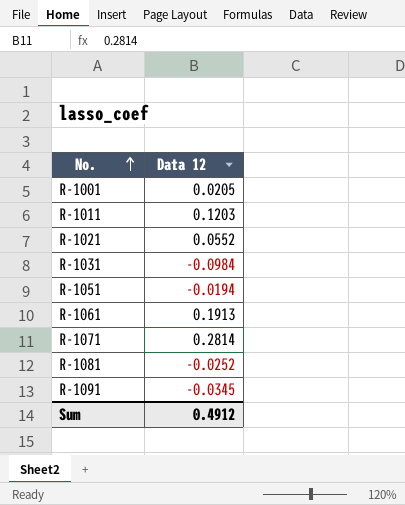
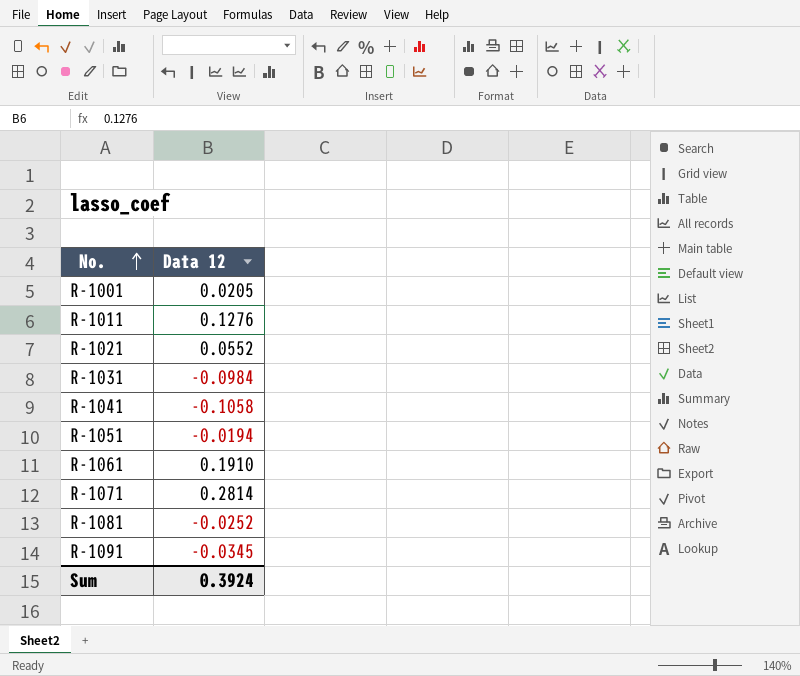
R-1011 | Data 12: 0.1203 -> 0.1276
row R-1041: none -> -0.1058
R-1061 | Data 12: 0.1913 -> 0.1910
Sum | Data 12: 0.4912 -> 0.3924

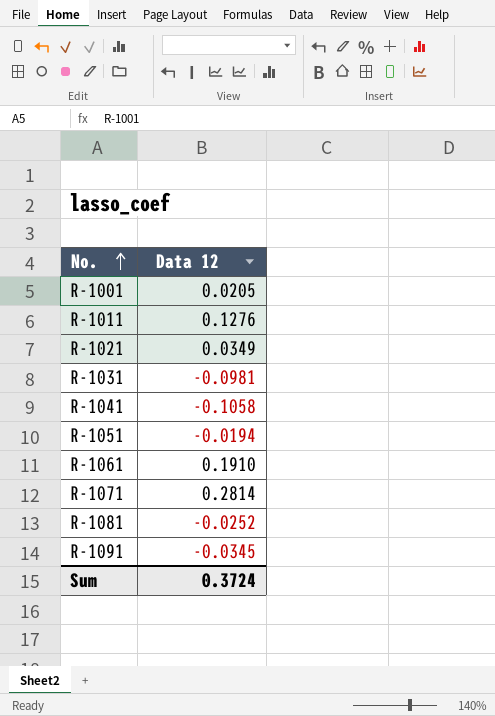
R-1021 | Data 12: 0.0552 -> 0.0349
R-1031 | Data 12: -0.0984 -> -0.0981
Sum | Data 12: 0.3924 -> 0.3724

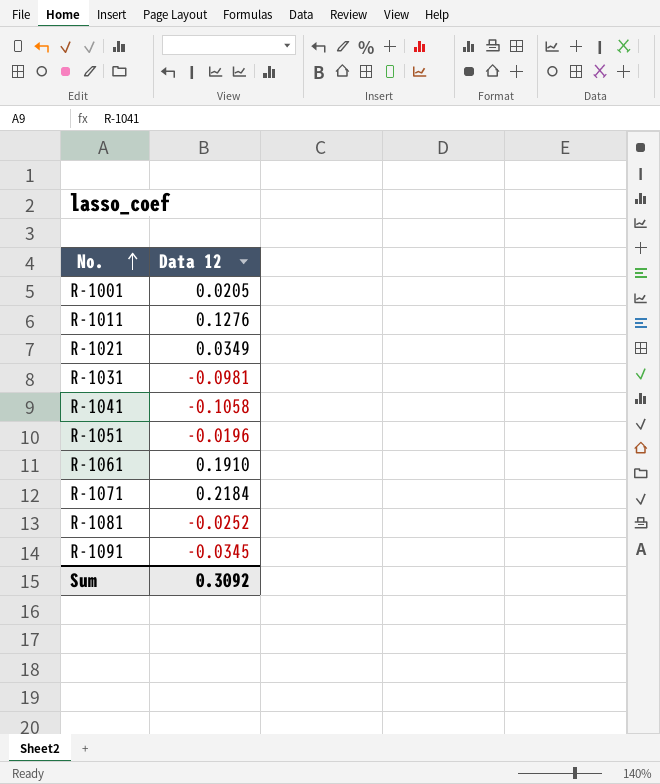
R-1051 | Data 12: -0.0194 -> -0.0196
R-1071 | Data 12: 0.2814 -> 0.2184
Sum | Data 12: 0.3724 -> 0.3092

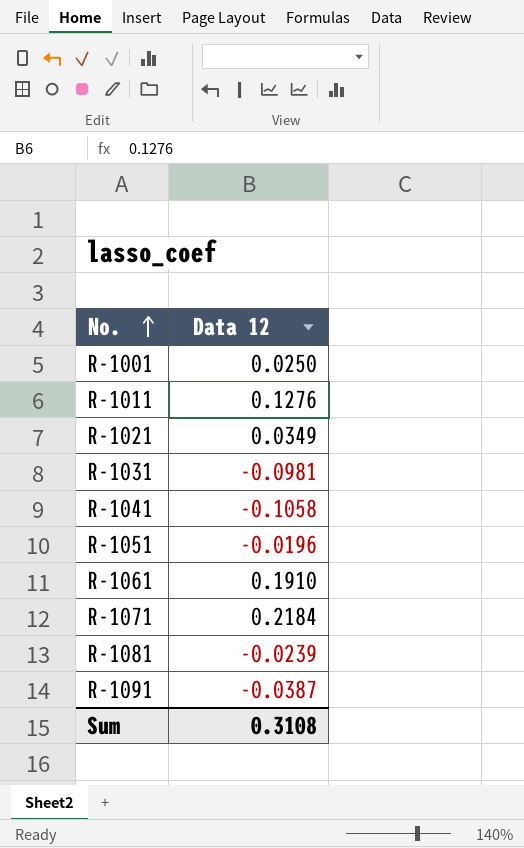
R-1001 | Data 12: 0.0205 -> 0.0250
R-1081 | Data 12: -0.0252 -> -0.0239
R-1091 | Data 12: -0.0345 -> -0.0387
Sum | Data 12: 0.3092 -> 0.3108

